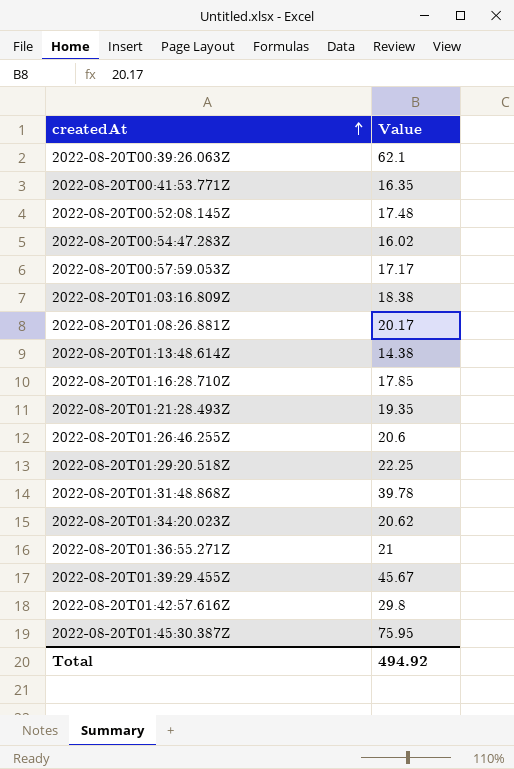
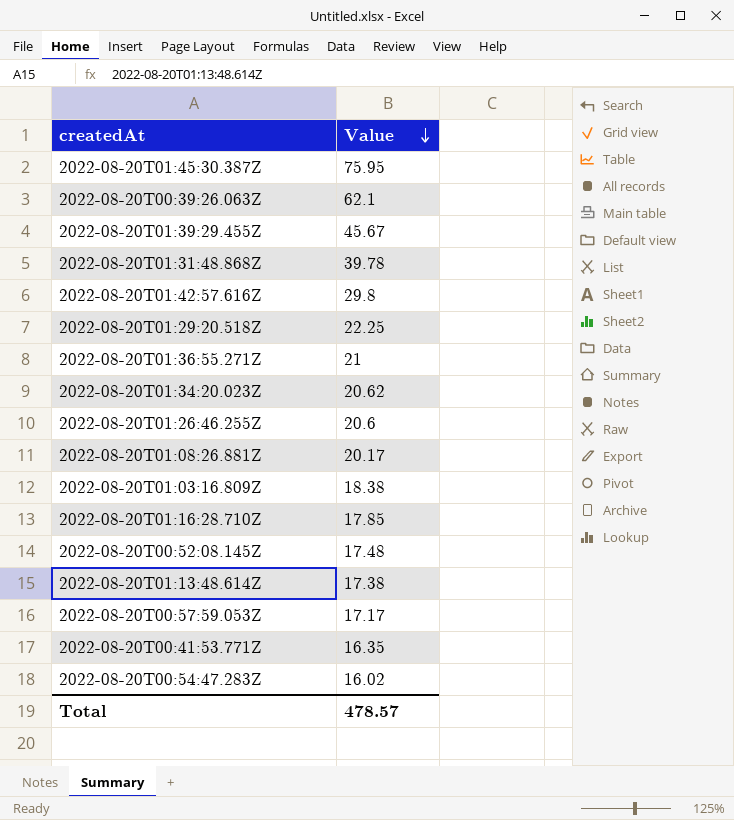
row order: createdAt ascending -> Value descending
row 2022-08-20T01:21:28.493Z: 19.35 -> none
2022-08-20T01:13:48.614Z | Value: 14.38 -> 17.38
Total | Value: 494.92 -> 478.57

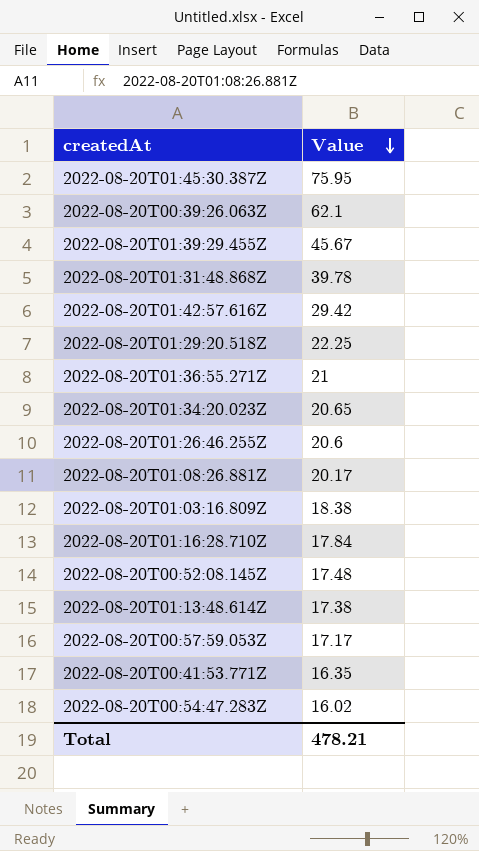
2022-08-20T01:42:57.616Z | Value: 29.8 -> 29.42
2022-08-20T01:34:20.023Z | Value: 20.62 -> 20.65
2022-08-20T01:16:28.710Z | Value: 17.85 -> 17.84
Total | Value: 478.57 -> 478.21

